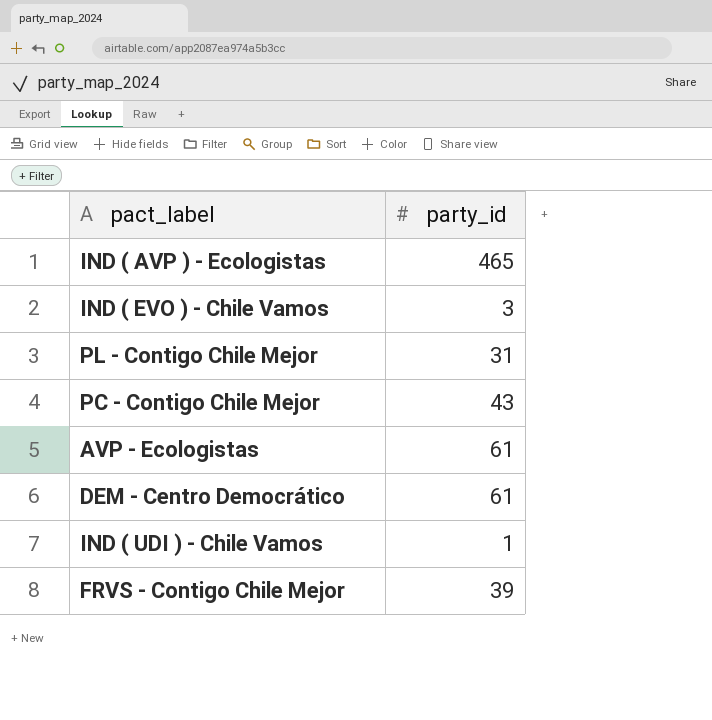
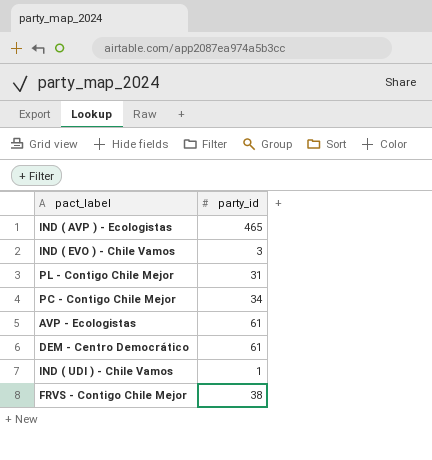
PC - Contigo Chile Mejor | party_id: 43 -> 34
FRVS - Contigo Chile Mejor | party_id: 39 -> 38

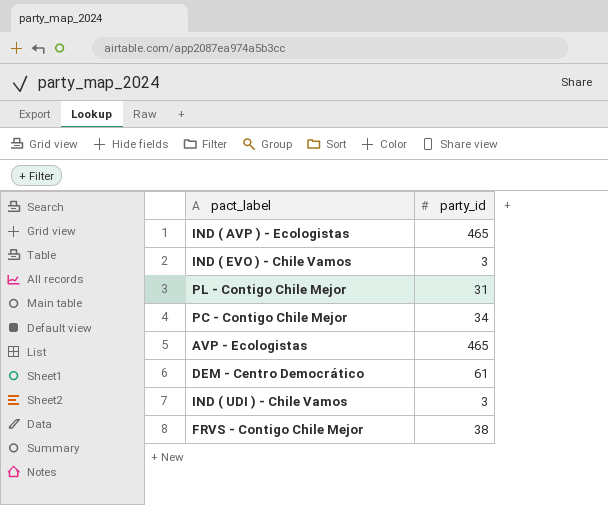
AVP - Ecologistas | party_id: 61 -> 465
IND ( UDI ) - Chile Vamos | party_id: 1 -> 3

